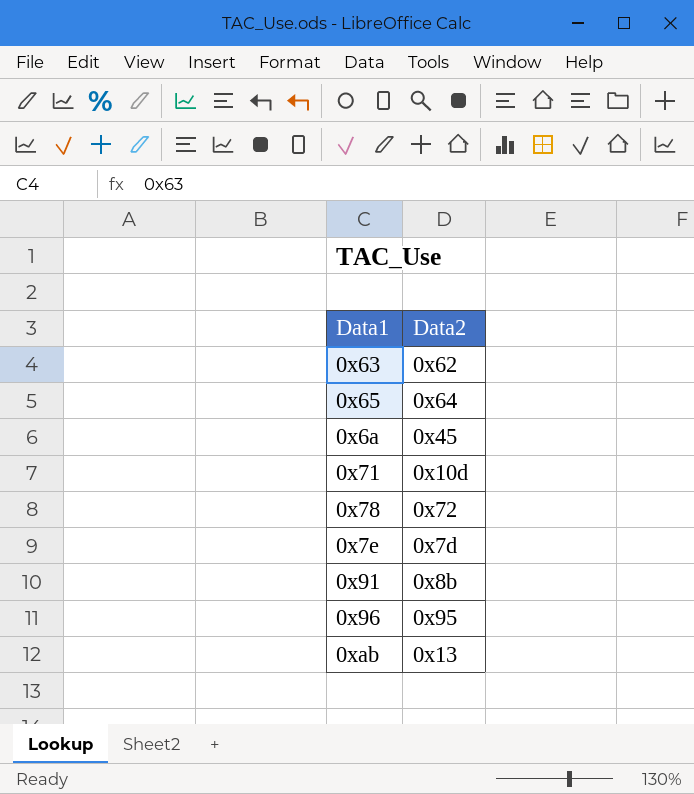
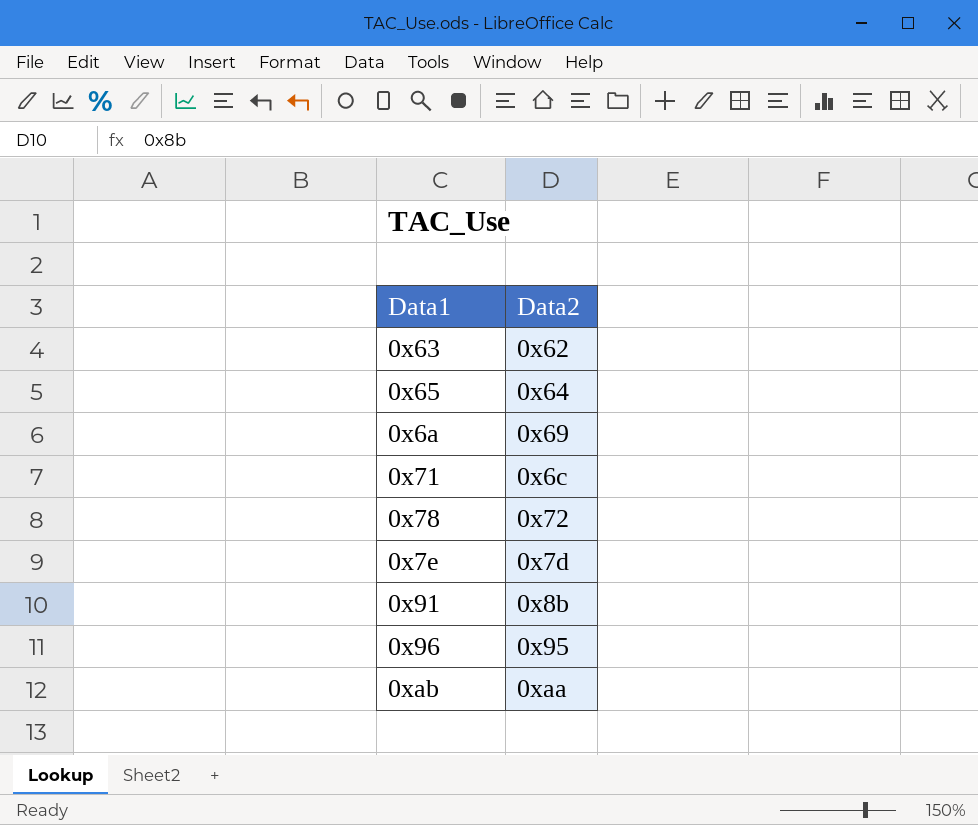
0x6a | Data2: 0x45 -> 0x69
0x71 | Data2: 0x10d -> 0x6c
0xab | Data2: 0x13 -> 0xaa

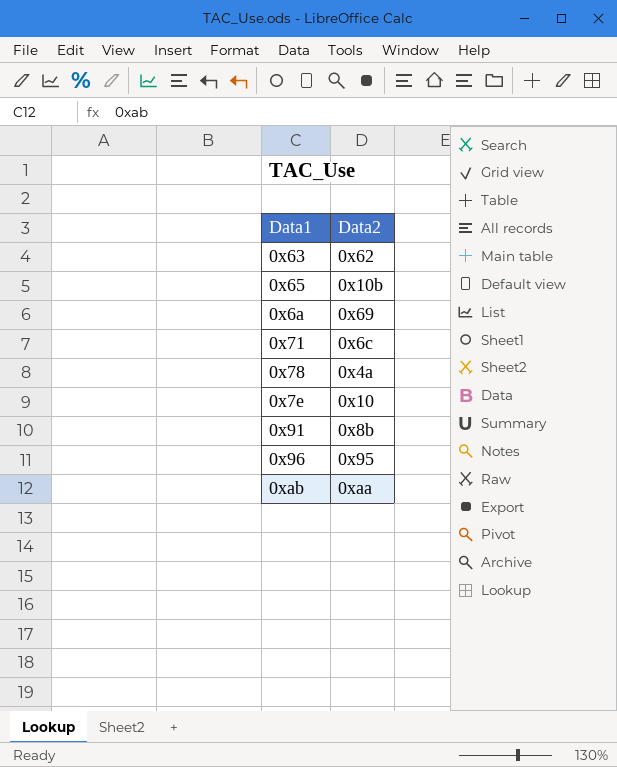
0x65 | Data2: 0x64 -> 0x10b
0x78 | Data2: 0x72 -> 0x4a
0x7e | Data2: 0x7d -> 0x10

